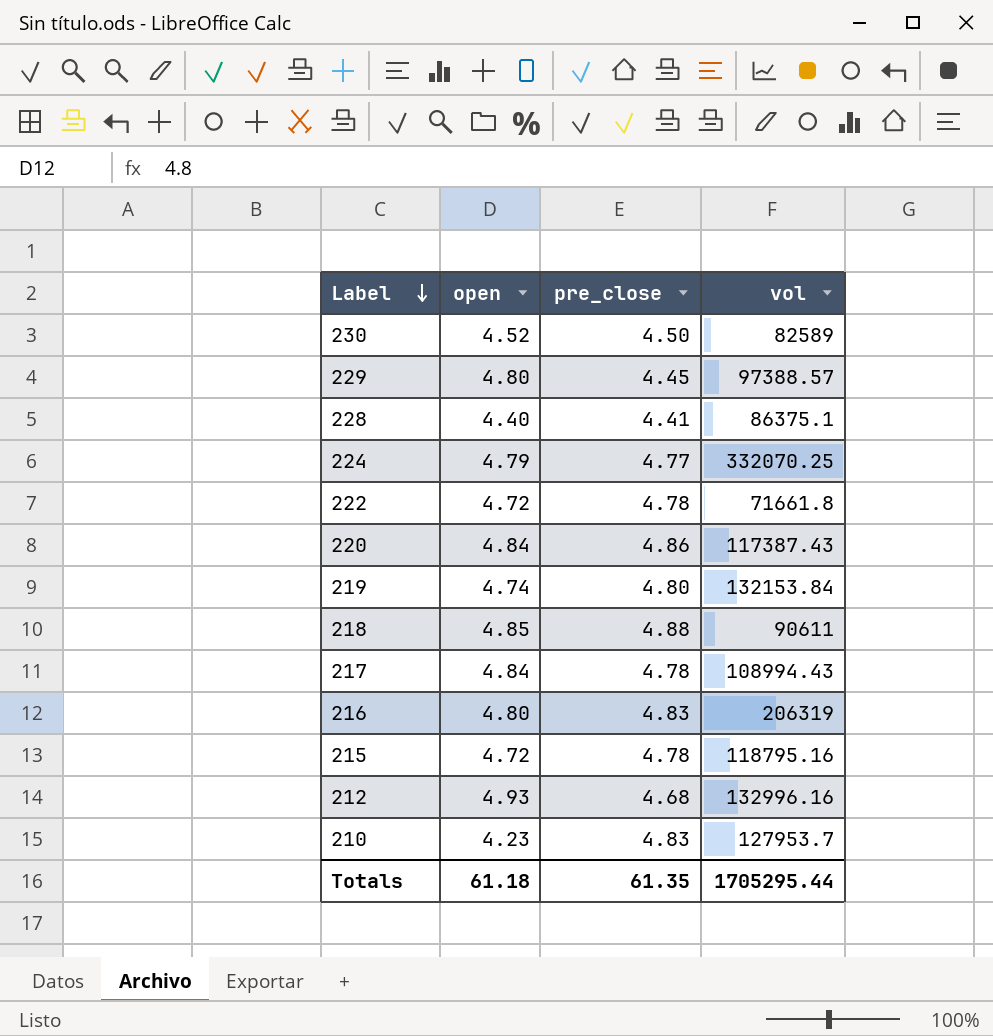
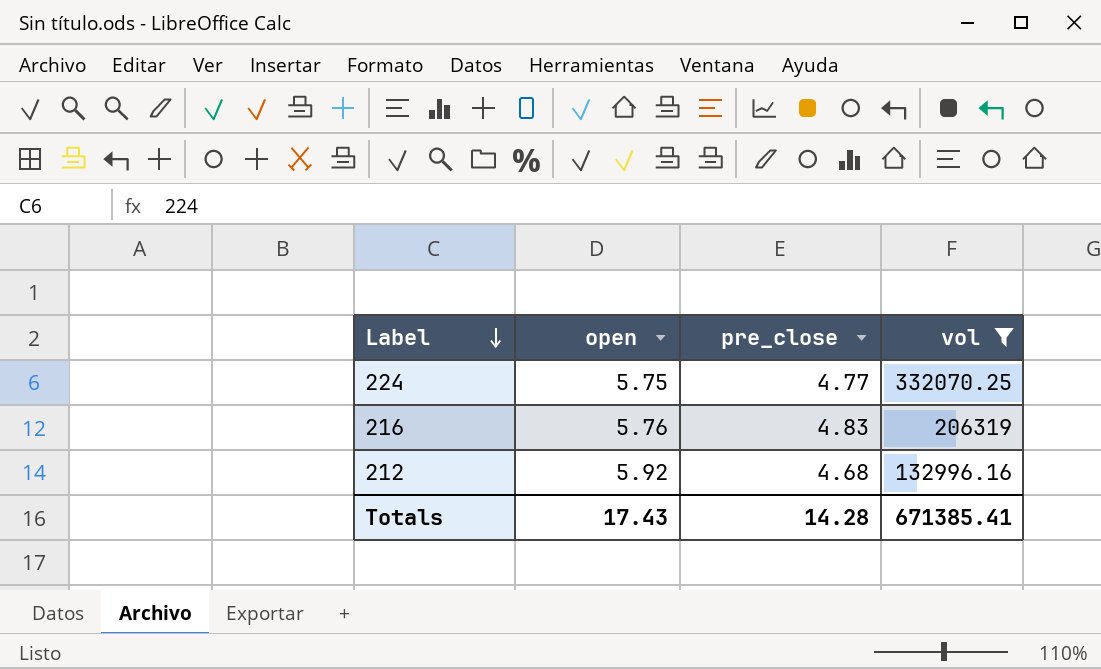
filter: none -> vol >= 132996.16
224 | open: 4.79 -> 5.75
216 | open: 4.80 -> 5.76
212 | open: 4.93 -> 5.92
Totals | open: 61.18 -> 17.43
Totals | pre_close: 61.35 -> 14.28
Totals | vol: 1705295.44 -> 671385.41

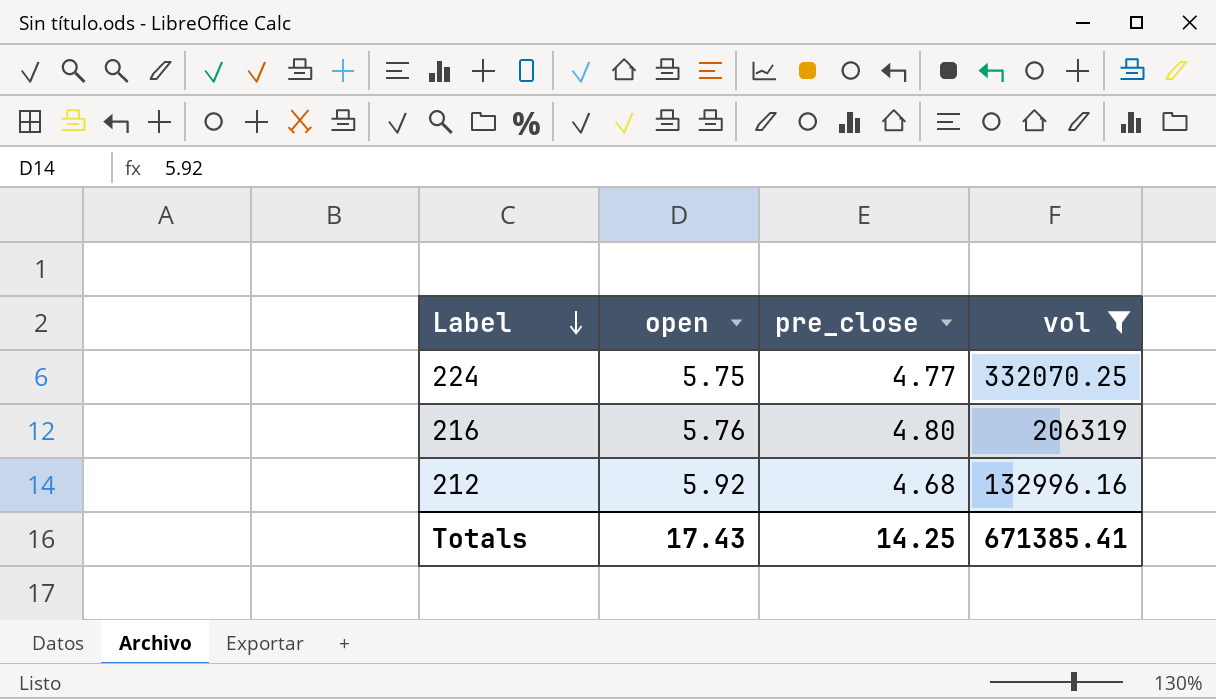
216 | pre_close: 4.83 -> 4.80
Totals | pre_close: 14.28 -> 14.25

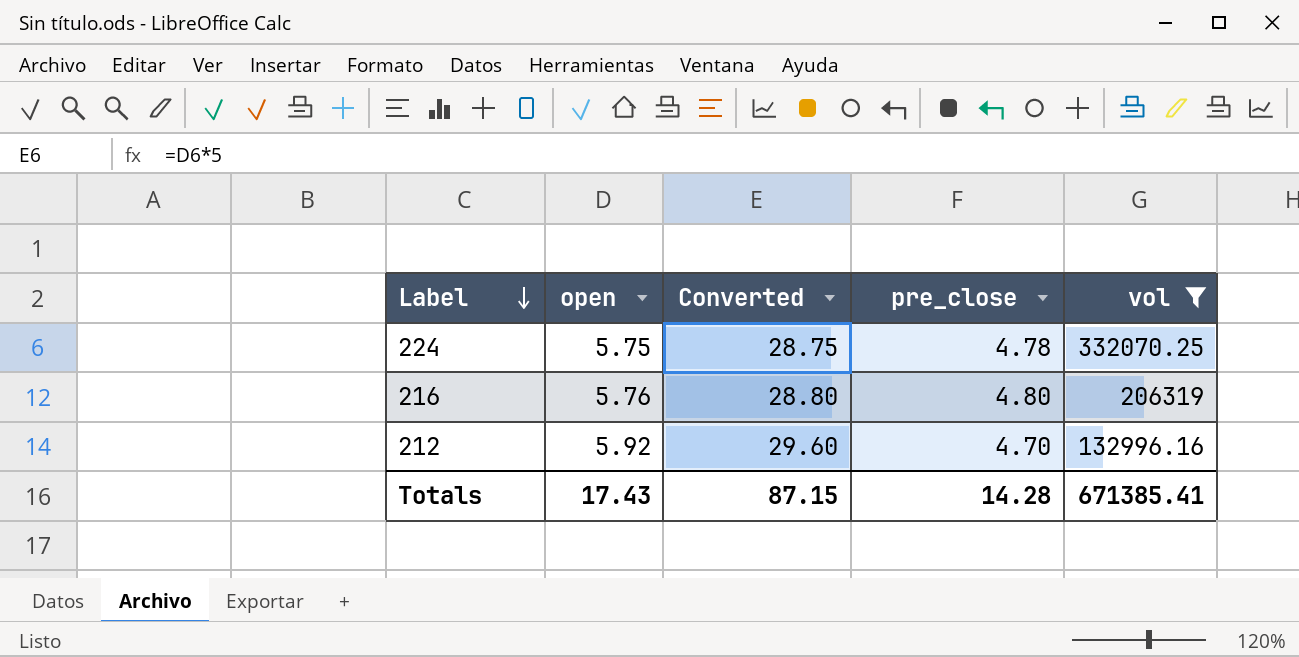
column Converted | formula: none -> [open] * 5
224 | pre_close: 4.77 -> 4.78
212 | pre_close: 4.68 -> 4.70
Totals | pre_close: 14.25 -> 14.28

